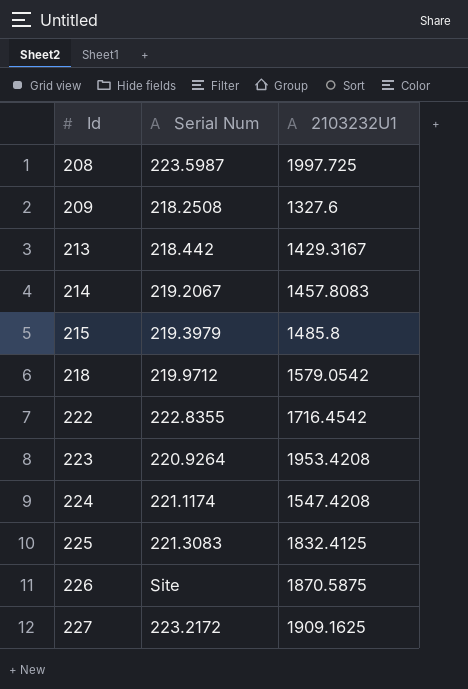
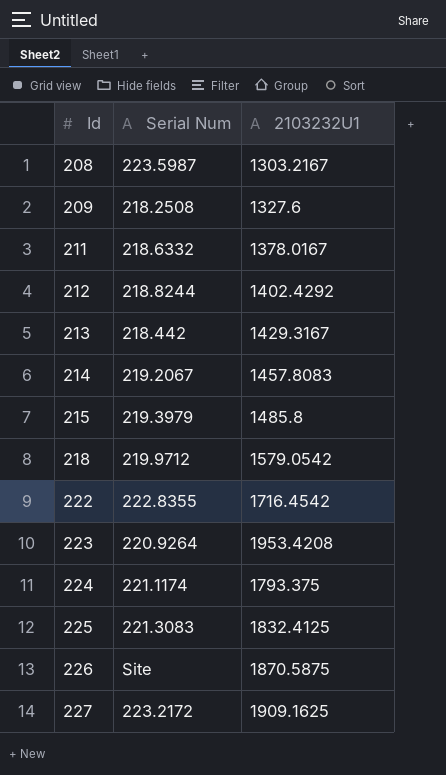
208 | 2103232U1: 1997.725 -> 1303.2167
row 211: none -> 218.6332 | 1378.0167
row 212: none -> 218.8244 | 1402.4292
224 | 2103232U1: 1547.4208 -> 1793.375

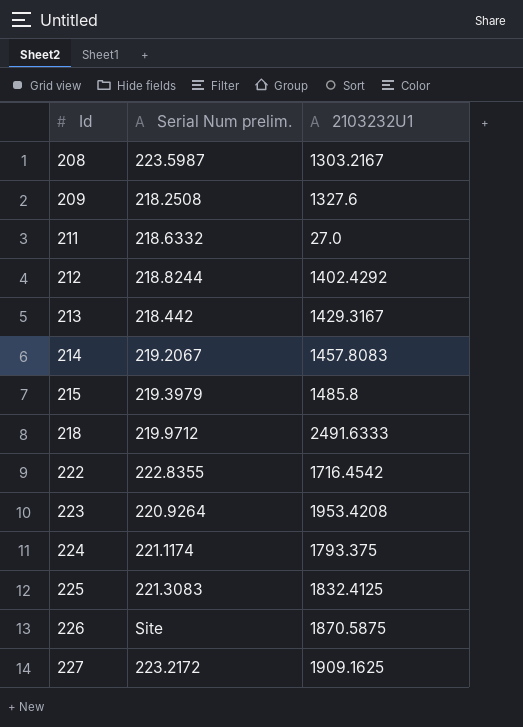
column name: Serial Num -> Serial Num prelim.
211 | 2103232U1: 1378.0167 -> 27.0
218 | 2103232U1: 1579.0542 -> 2491.6333

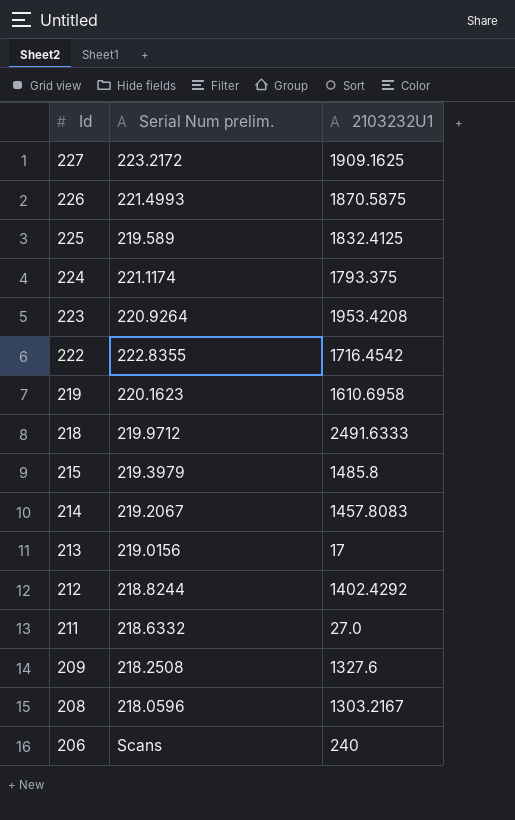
row order: Id ascending -> Id descending
226 | Serial Num prelim.: Site -> 221.4993
225 | Serial Num prelim.: 221.3083 -> 219.589
row 219: none -> 220.1623 | 1610.6958
213 | Serial Num prelim.: 218.442 -> 219.0156
213 | 2103232U1: 1429.3167 -> 17
208 | Serial Num prelim.: 223.5987 -> 218.0596
row 206: none -> Scans | 240

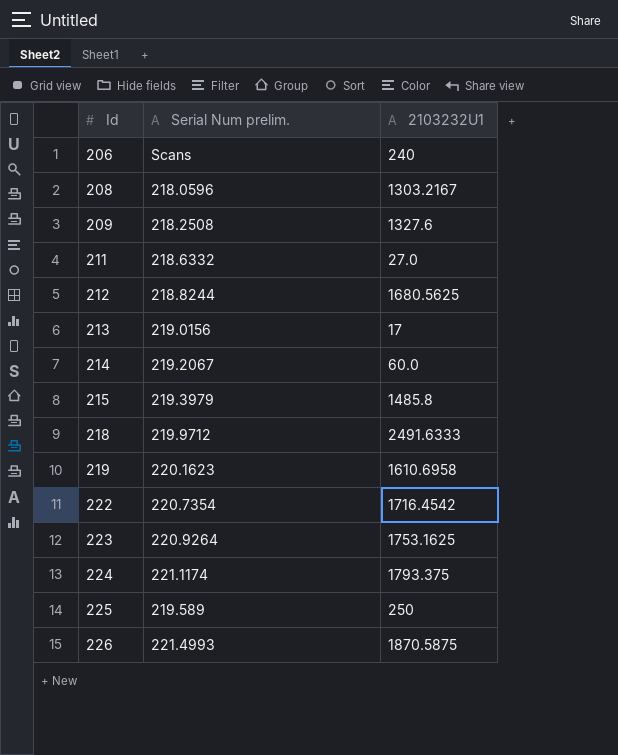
row order: Id descending -> Id ascending
row 227: 223.2172 | 1909.1625 -> none
212 | 2103232U1: 1402.4292 -> 1680.5625
214 | 2103232U1: 1457.8083 -> 60.0
222 | Serial Num prelim.: 222.8355 -> 220.7354
223 | 2103232U1: 1953.4208 -> 1753.1625
225 | 2103232U1: 1832.4125 -> 250

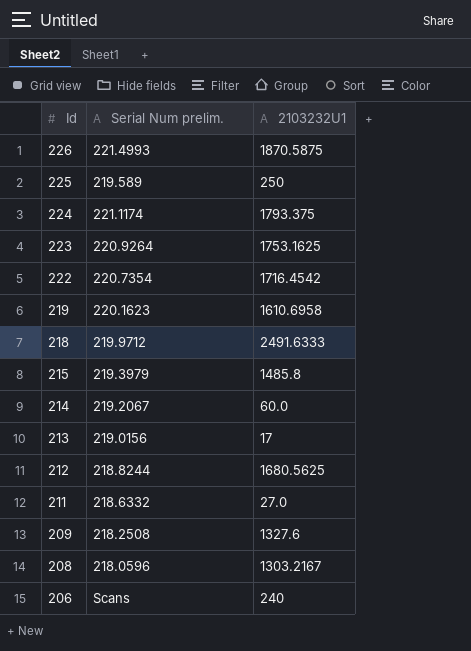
row order: Id ascending -> Id descending

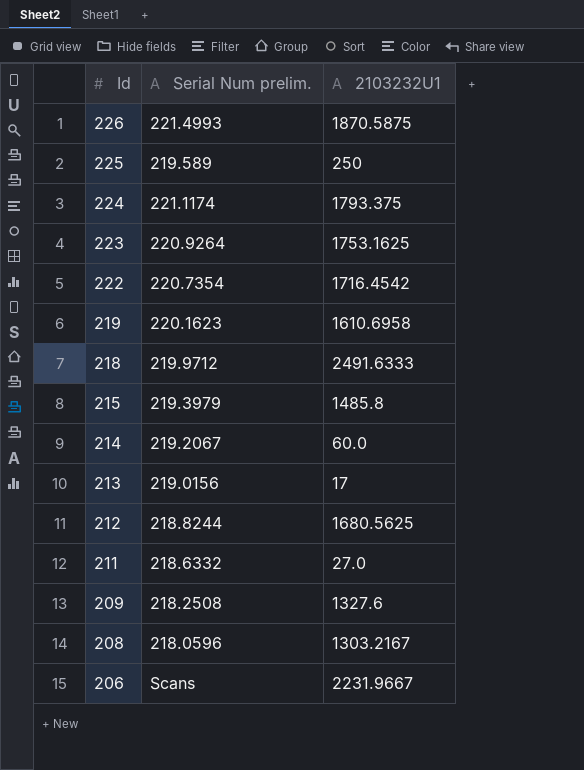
206 | 2103232U1: 240 -> 2231.9667

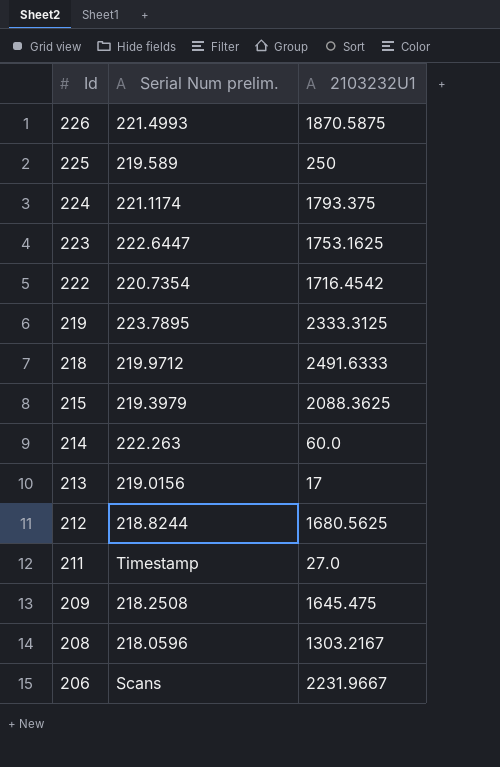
223 | Serial Num prelim.: 220.9264 -> 222.6447
219 | Serial Num prelim.: 220.1623 -> 223.7895
219 | 2103232U1: 1610.6958 -> 2333.3125
215 | 2103232U1: 1485.8 -> 2088.3625
214 | Serial Num prelim.: 219.2067 -> 222.263
211 | Serial Num prelim.: 218.6332 -> Timestamp
209 | 2103232U1: 1327.6 -> 1645.475

